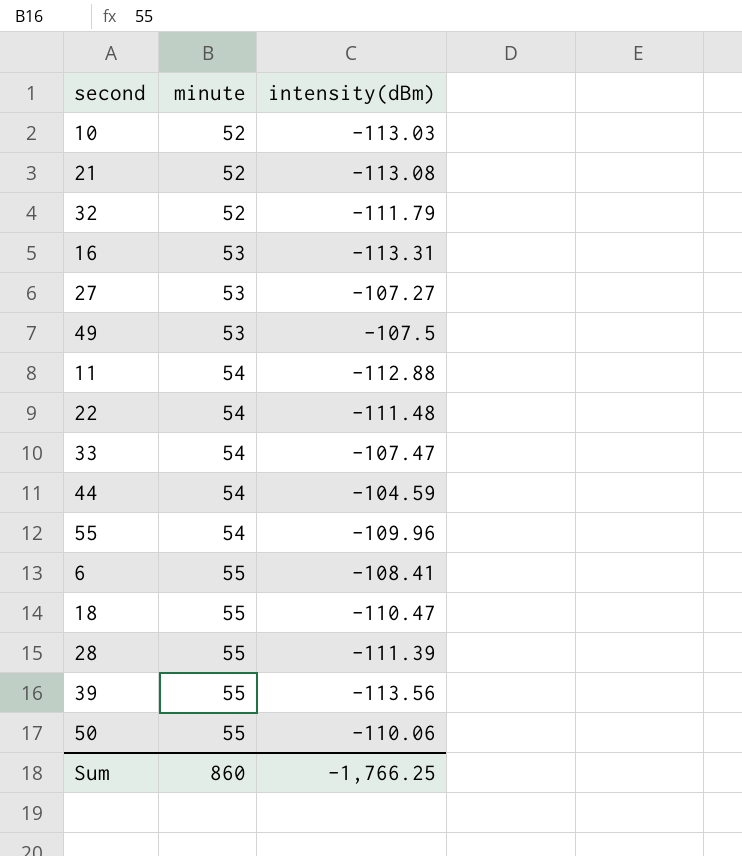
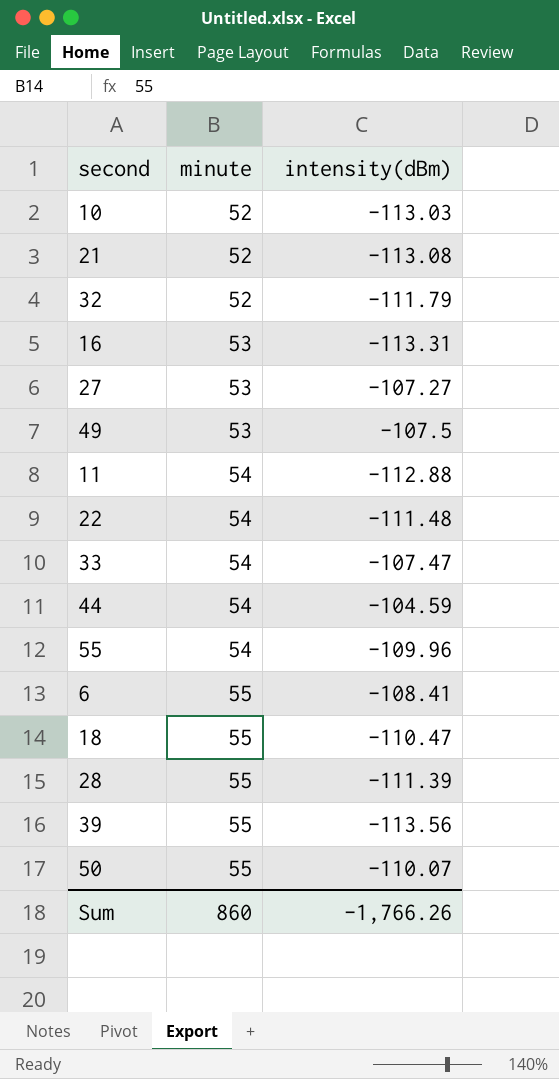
50 | intensity(dBm): -110.06 -> -110.07
Sum | intensity(dBm): -1,766.25 -> -1,766.26

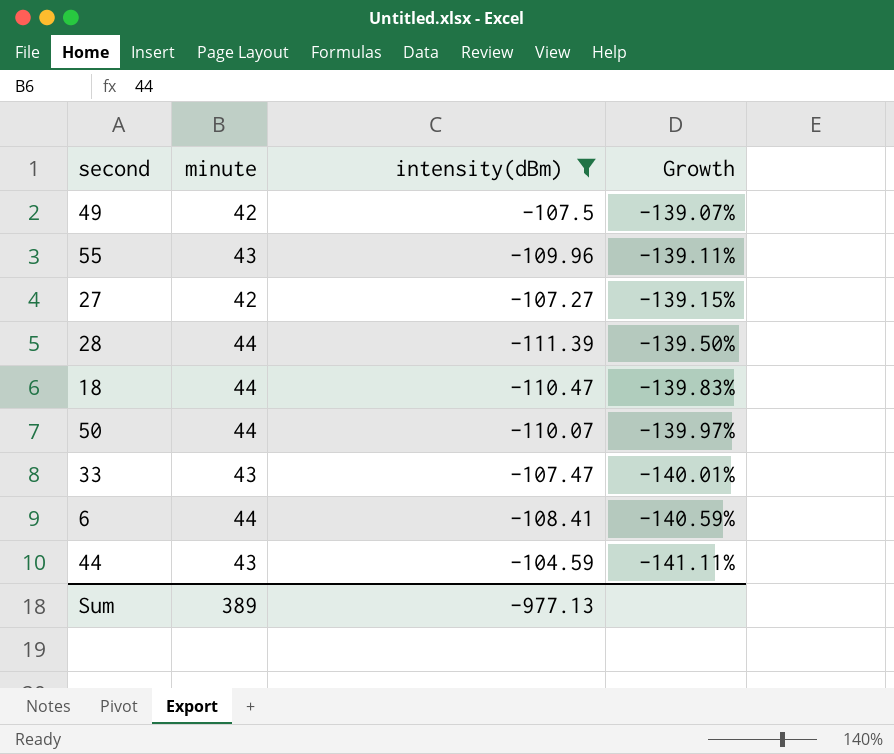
filter: none -> intensity(dBm) >= -111.39
row order: minute ascending -> Growth descending
column Growth | formula: none -> ([minute] - [intensity(dBm)]) / [intensity(dBm)]
49 | minute: 53 -> 42
55 | minute: 54 -> 43
27 | minute: 53 -> 42
28 | minute: 55 -> 44
18 | minute: 55 -> 44
50 | minute: 55 -> 44
33 | minute: 54 -> 43
6 | minute: 55 -> 44
44 | minute: 54 -> 43
Sum | minute: 860 -> 389
Sum | intensity(dBm): -1,766.26 -> -977.13

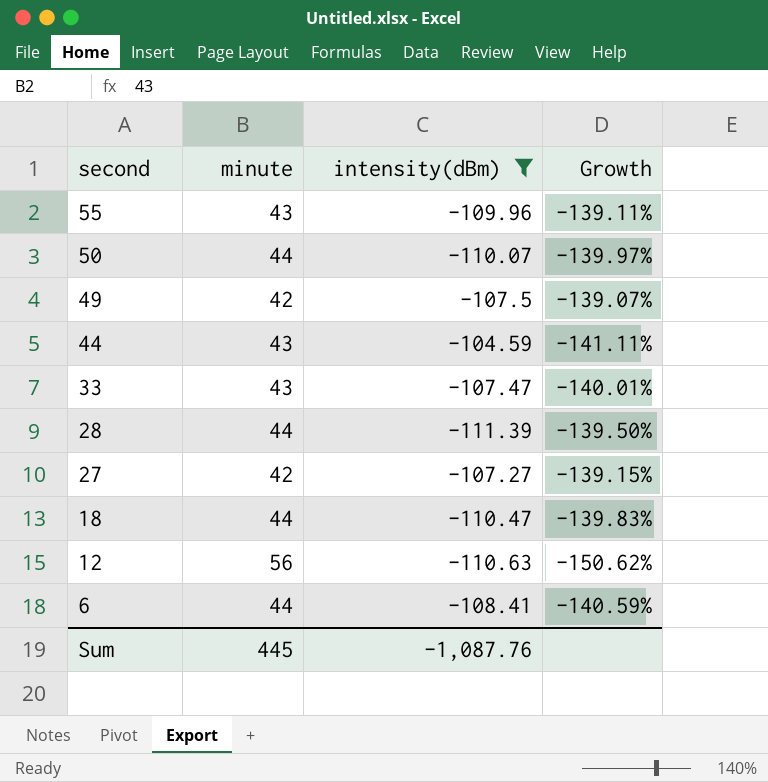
row order: Growth descending -> second descending
row 12: none -> 56 | -110.63 | -150.62%
Sum | minute: 389 -> 445
Sum | intensity(dBm): -977.13 -> -1,087.76

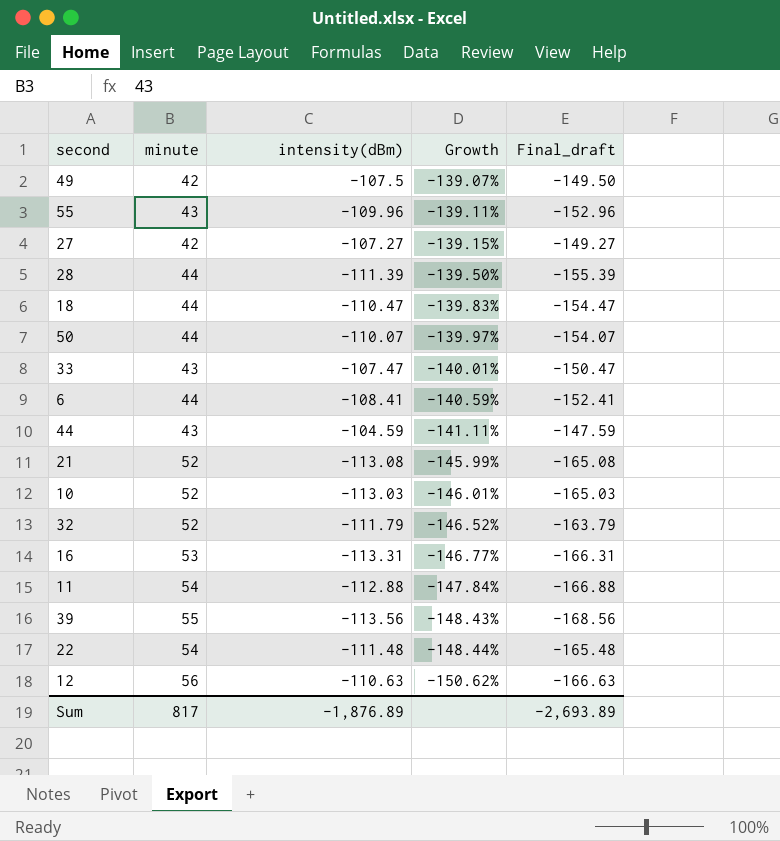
filter: intensity(dBm) >= -111.39 -> none
row order: second descending -> Growth descending
column Final_draft | formula: none -> [intensity(dBm)] - [minute]
Sum | minute: 445 -> 817
Sum | intensity(dBm): -1,087.76 -> -1,876.89

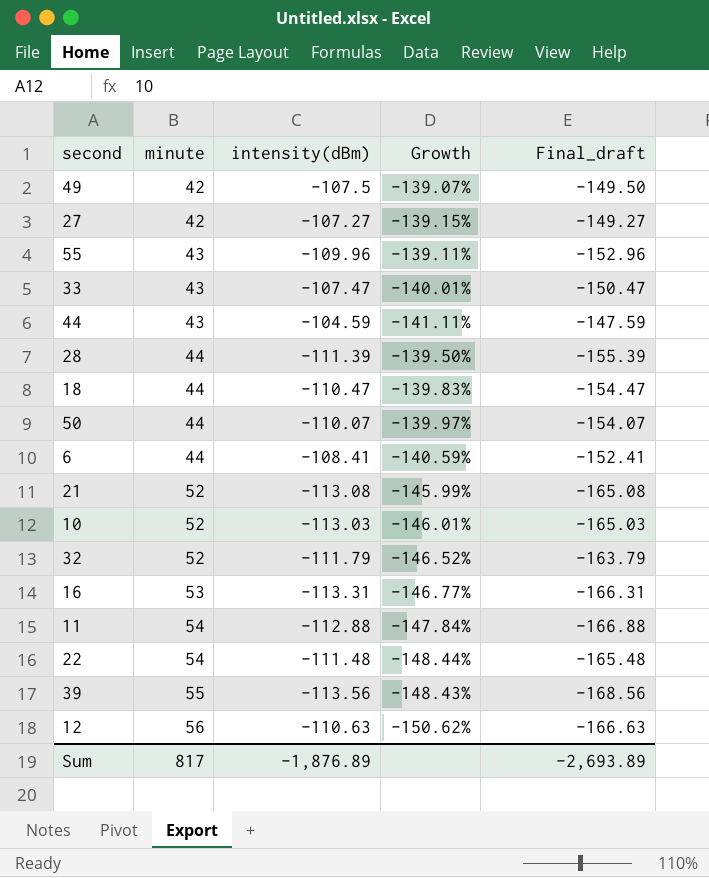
row order: Growth descending -> minute ascending

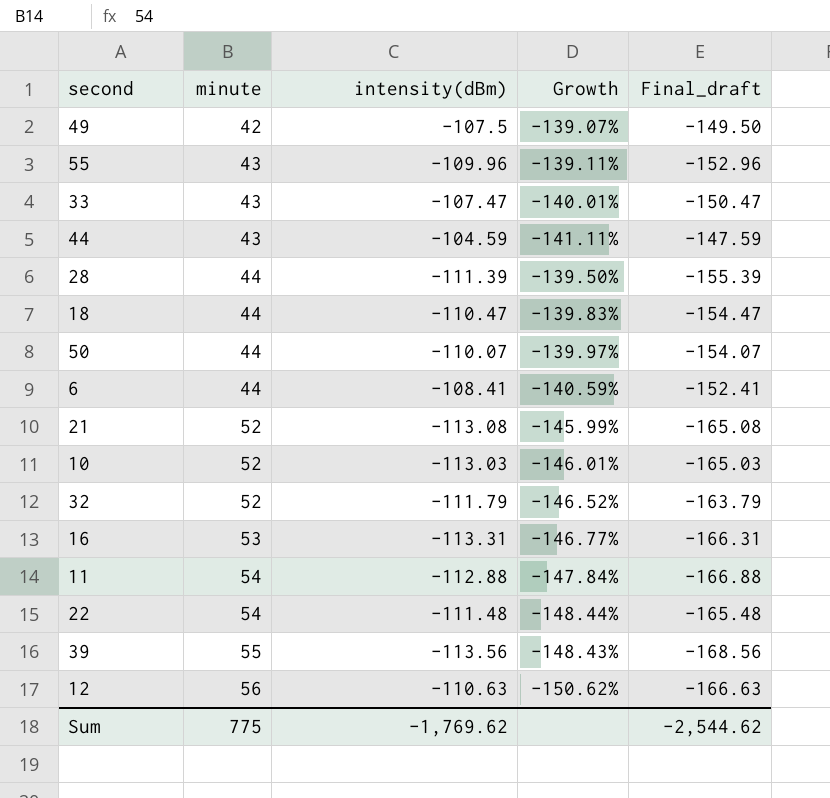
row 27: 42 | -107.27 | -139.15% | -149.27 -> none
Sum | minute: 817 -> 775
Sum | intensity(dBm): -1,876.89 -> -1,769.62
Sum | Final_draft: -2,693.89 -> -2,544.62

